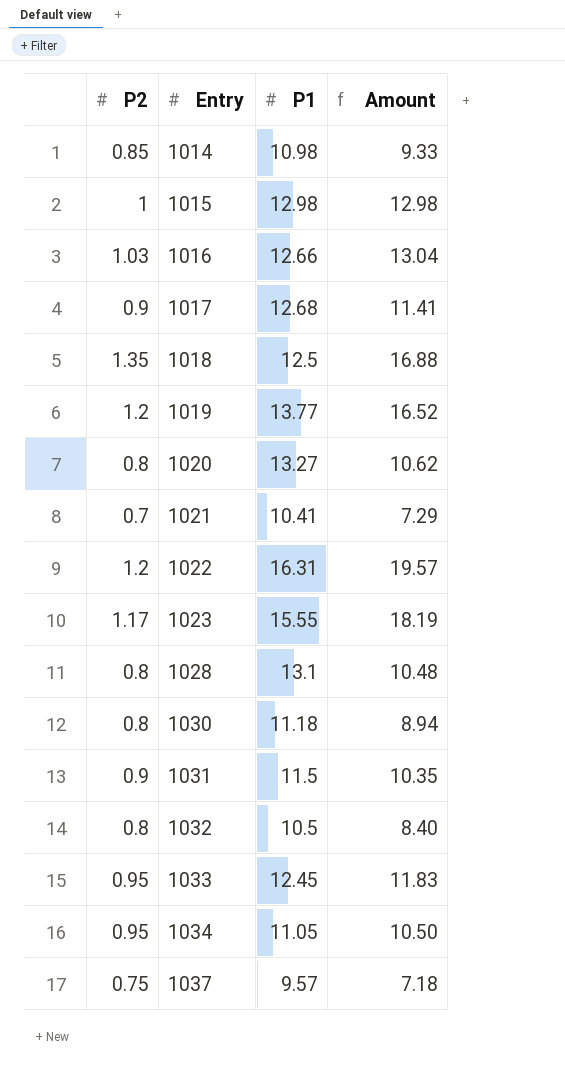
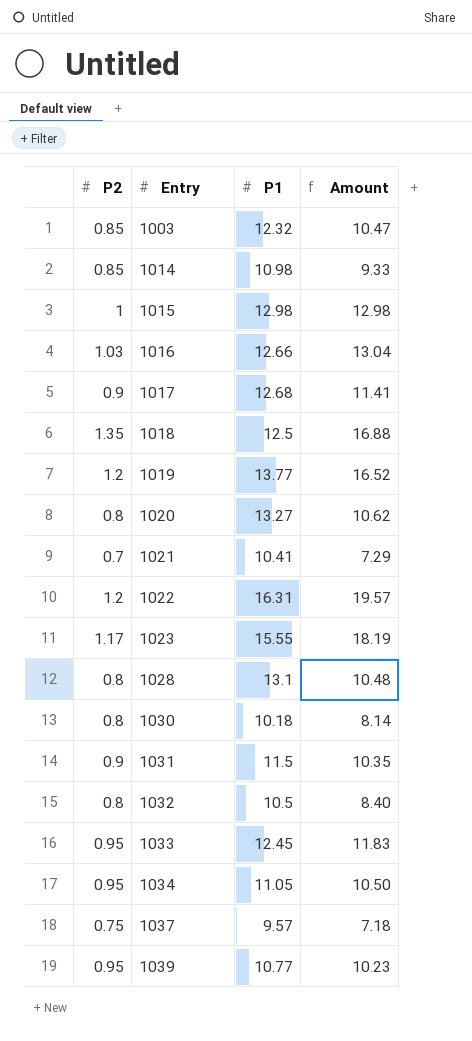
row 1003: none -> 0.85 | 12.32 | 10.47
1030 | P1: 11.18 -> 10.18
1030 | Amount: 8.94 -> 8.14
row 1039: none -> 0.95 | 10.77 | 10.23

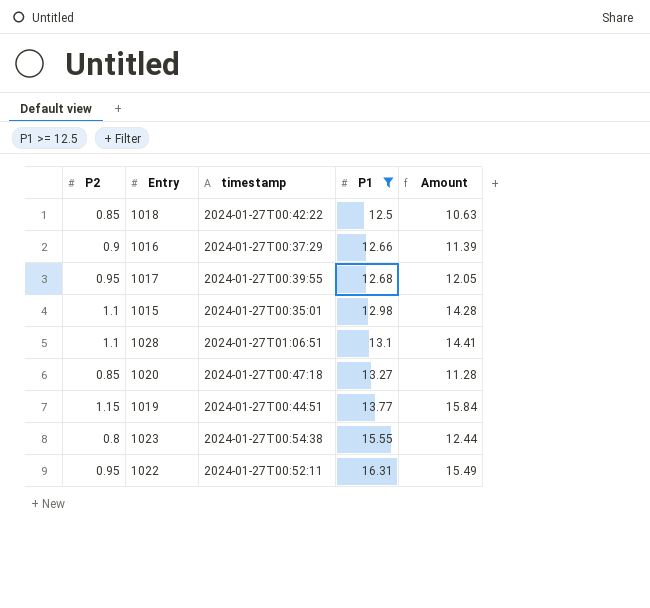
filter: none -> P1 >= 12.5
row order: Entry ascending -> P1 ascending
column timestamp | position: none -> 3
1018 | P2: 1.35 -> 0.85
1018 | Amount: 16.88 -> 10.63
1016 | P2: 1.03 -> 0.9
1016 | Amount: 13.04 -> 11.39
1017 | P2: 0.9 -> 0.95
1017 | Amount: 11.41 -> 12.05
1015 | P2: 1 -> 1.1
1015 | Amount: 12.98 -> 14.28
1028 | P2: 0.8 -> 1.1
1028 | Amount: 10.48 -> 14.41
1020 | P2: 0.8 -> 0.85
1020 | Amount: 10.62 -> 11.28
1019 | P2: 1.2 -> 1.15
1019 | Amount: 16.52 -> 15.84
1023 | P2: 1.17 -> 0.8
1023 | Amount: 18.19 -> 12.44
1022 | P2: 1.2 -> 0.95
1022 | Amount: 19.57 -> 15.49

